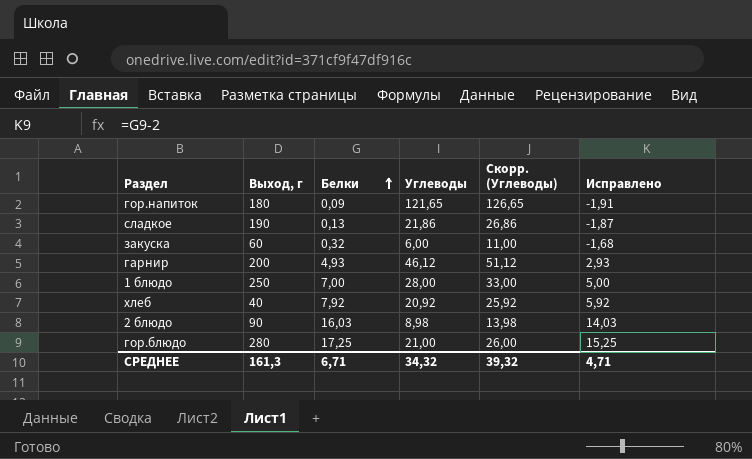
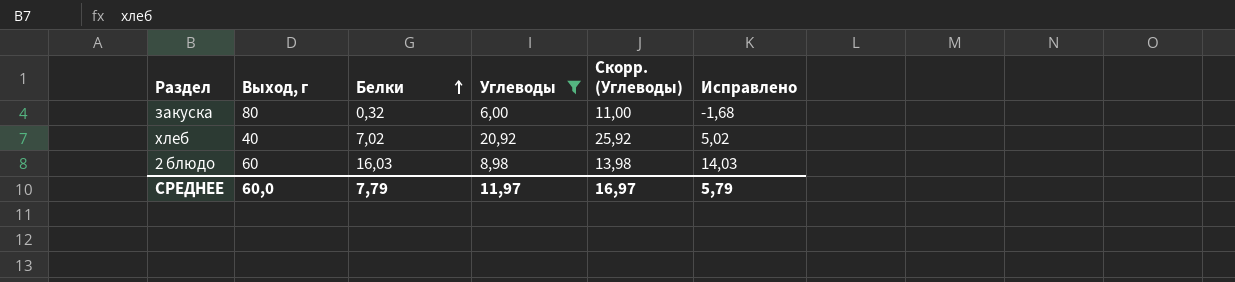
filter: none -> Углеводы <= 20,92
закуска | Выход, г: 60 -> 80
хлеб | Белки: 7,92 -> 7,02
хлеб | Исправлено: 5,92 -> 5,02
2 блюдо | Выход, г: 90 -> 60
СРЕДНЕЕ | Выход, г: 161,3 -> 60,0
СРЕДНЕЕ | Белки: 6,71 -> 7,79
СРЕДНЕЕ | Углеводы: 34,32 -> 11,97
СРЕДНЕЕ | Скорр. (Углеводы): 39,32 -> 16,97
СРЕДНЕЕ | Исправлено: 4,71 -> 5,79

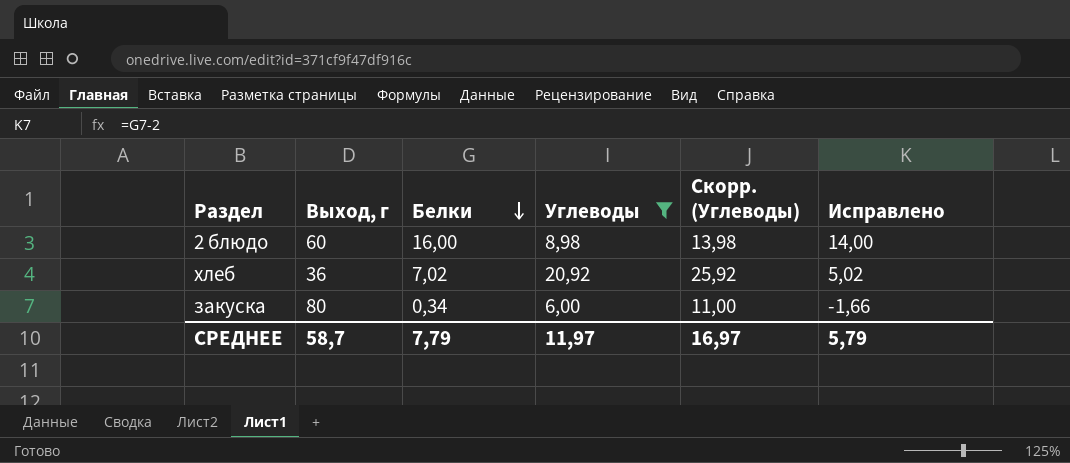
row order: Белки ascending -> Белки descending
2 блюдо | Белки: 16,03 -> 16,00
2 блюдо | Исправлено: 14,03 -> 14,00
хлеб | Выход, г: 40 -> 36
закуска | Белки: 0,32 -> 0,34
закуска | Исправлено: -1,68 -> -1,66
СРЕДНЕЕ | Выход, г: 60,0 -> 58,7

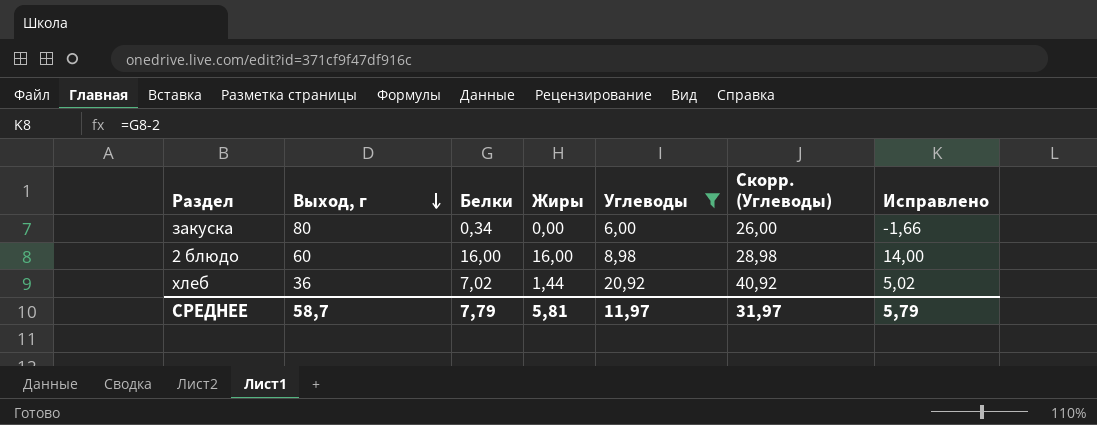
row order: Белки descending -> Выход, г descending
column Жиры | position: none -> 4
column Скорр. (Углеводы) | formula: [Углеводы] + 5 -> [Углеводы] + 20
СРЕДНЕЕ | Скорр. (Углеводы): 16,97 -> 31,97

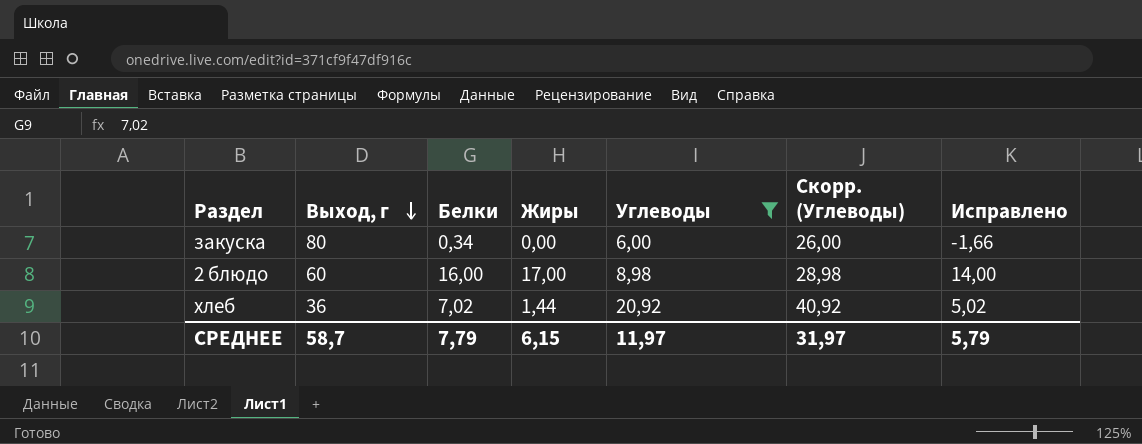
2 блюдо | Жиры: 16,00 -> 17,00
СРЕДНЕЕ | Жиры: 5,81 -> 6,15

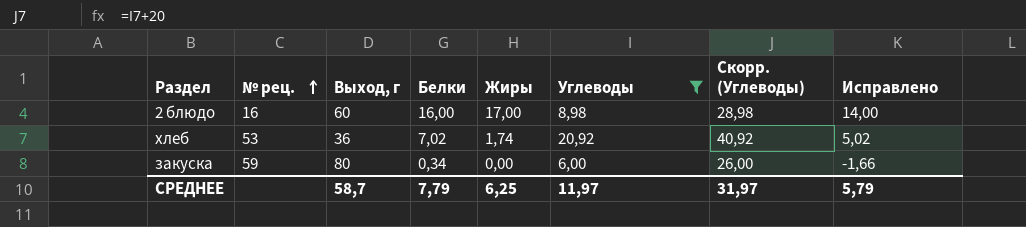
row order: Выход, г descending -> № рец. ascending
column № рец. | position: none -> 2
хлеб | Жиры: 1,44 -> 1,74
СРЕДНЕЕ | Жиры: 6,15 -> 6,25

